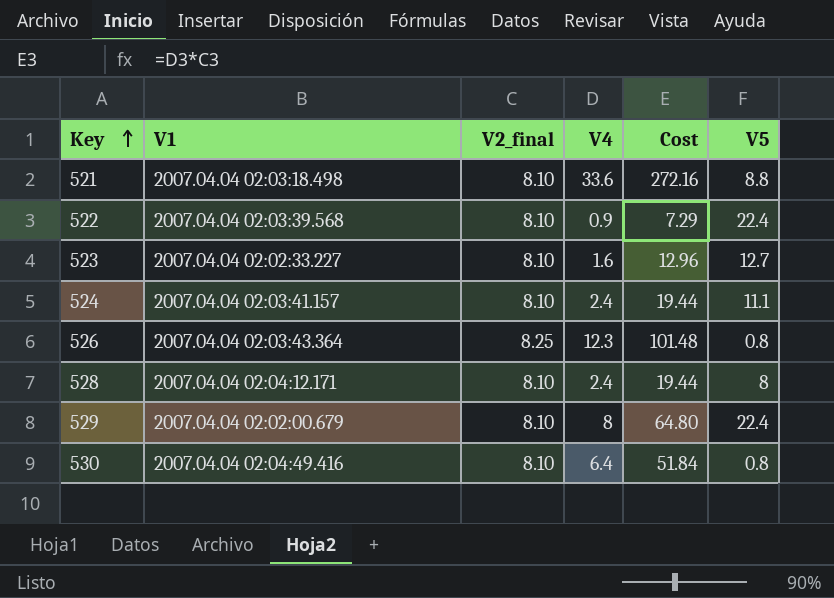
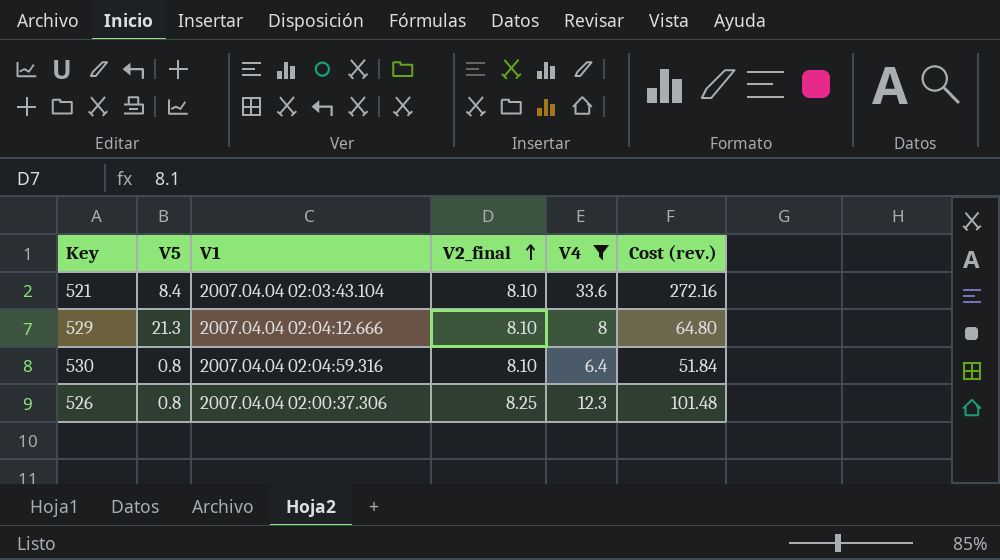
filter: none -> V4 >= 6.4
row order: Key ascending -> V2_final ascending
column V5 | position: 6 -> 2
column name: Cost -> Cost (rev.)
521 | V5: 8.8 -> 8.4
521 | V1: 2007.04.04 02:03:18.498 -> 2007.04.04 02:03:43.104
529 | V5: 22.4 -> 21.3
529 | V1: 2007.04.04 02:02:00.679 -> 2007.04.04 02:04:12.666
530 | V1: 2007.04.04 02:04:49.416 -> 2007.04.04 02:04:59.316
526 | V1: 2007.04.04 02:03:43.364 -> 2007.04.04 02:00:37.306

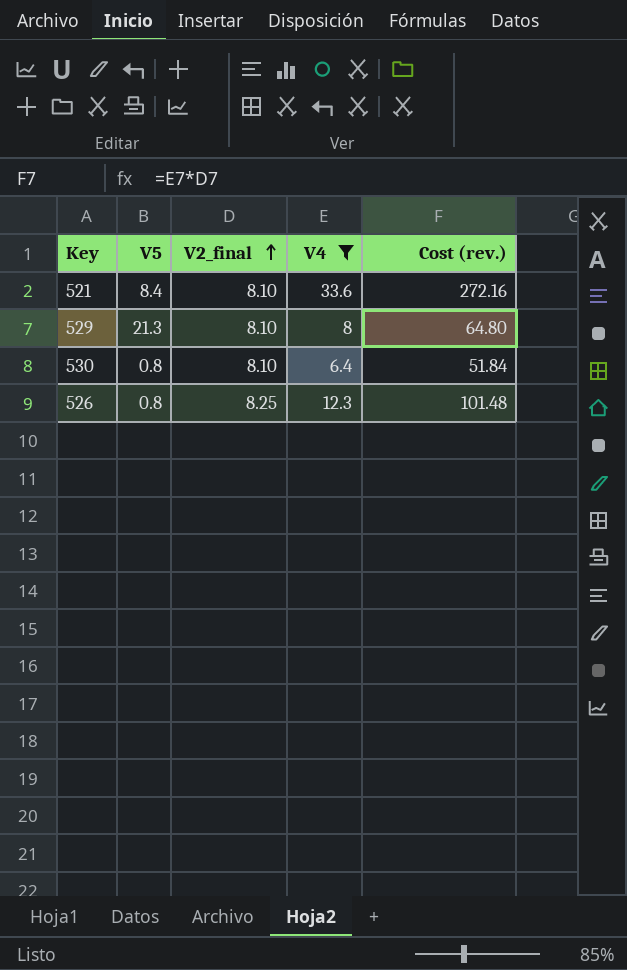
column V1 | position: 3 -> none

